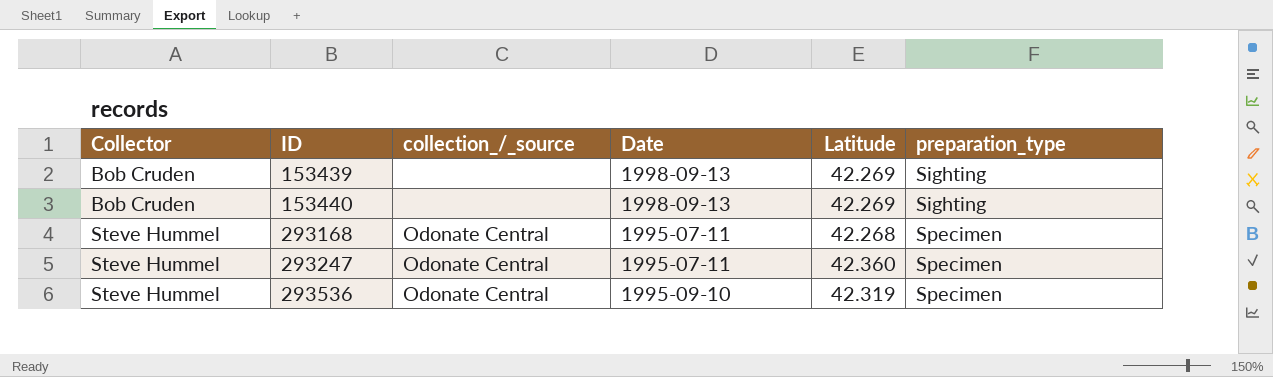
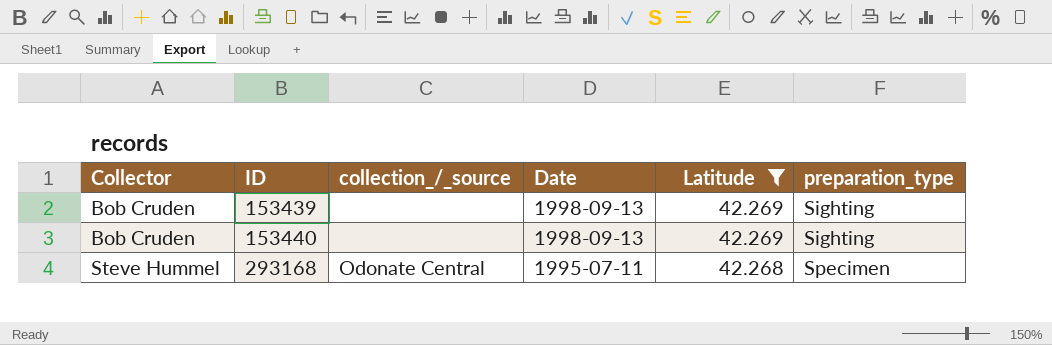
filter: none -> Latitude <= 42.269

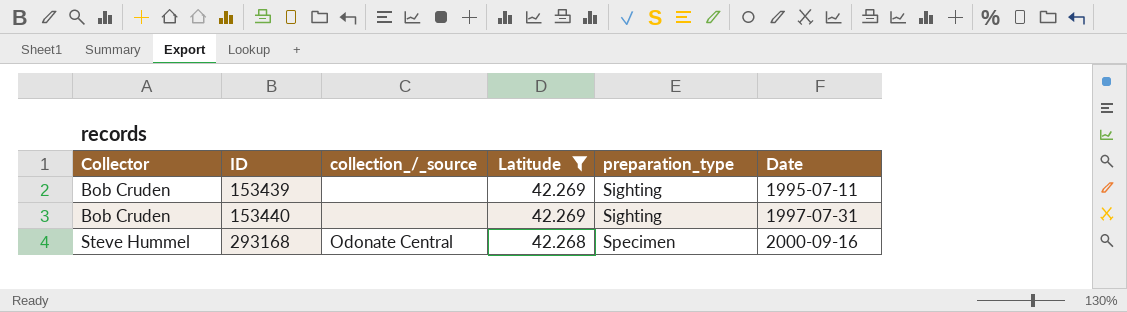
column Date | position: 4 -> 6
153439 | Date: 1998-09-13 -> 1995-07-11
153440 | Date: 1998-09-13 -> 1997-07-31
293168 | Date: 1995-07-11 -> 2000-09-16

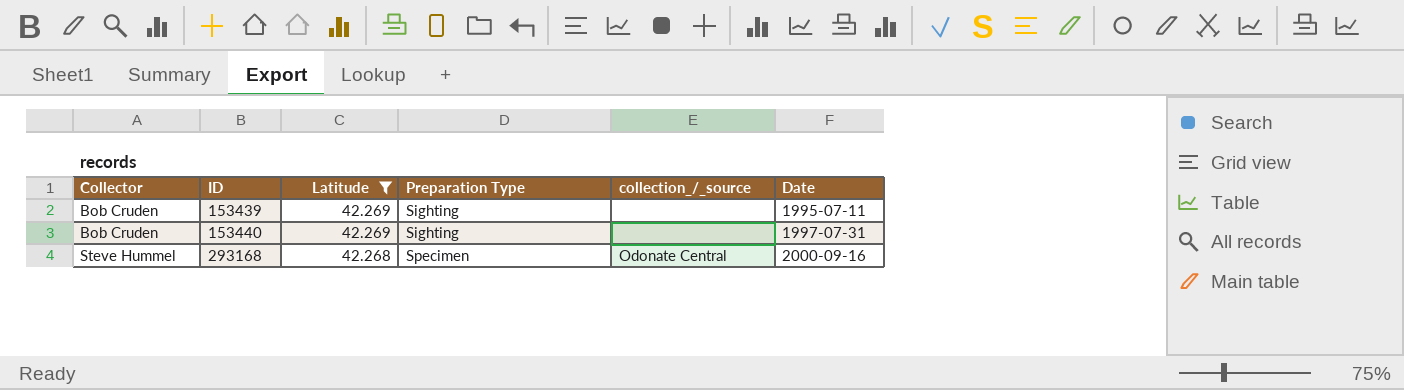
column name: preparation_type -> Preparation Type
column collection_/_source | position: 3 -> 5

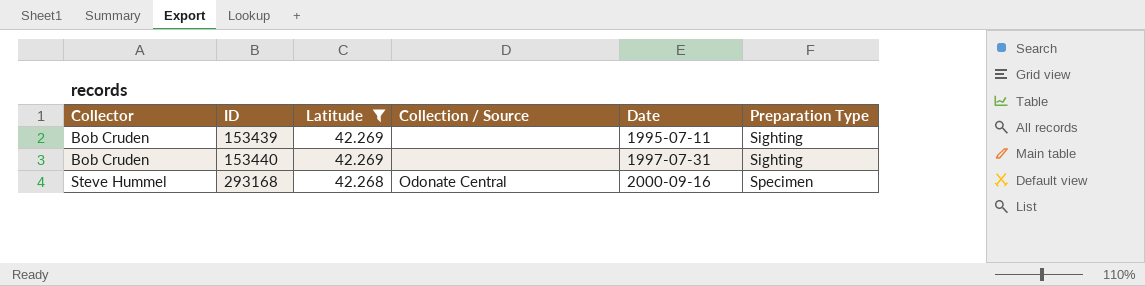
column name: collection_/_source -> Collection / Source
column Preparation Type | position: 4 -> 6

